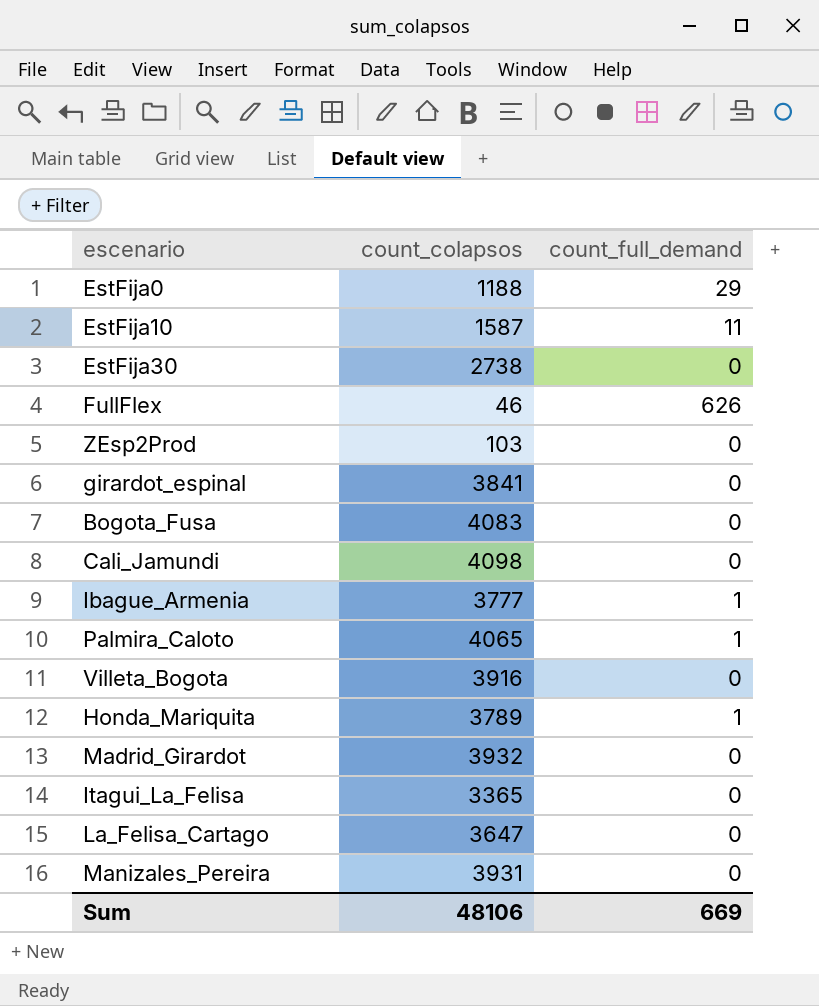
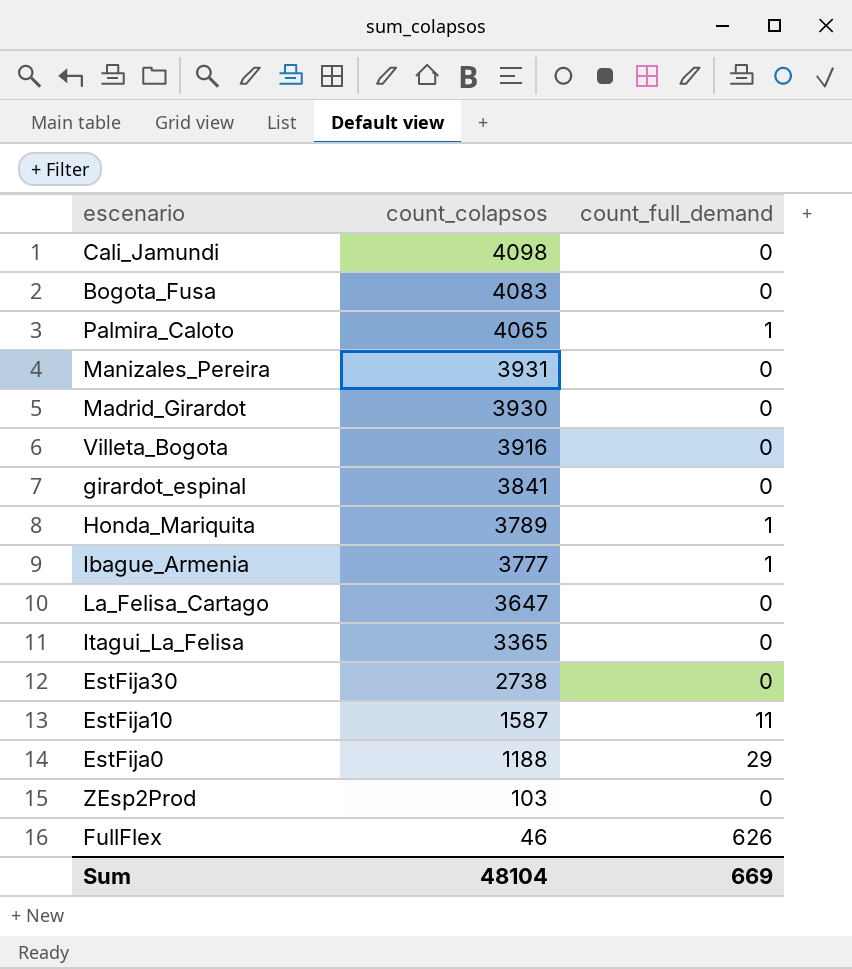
row order: none -> count_colapsos descending
Madrid_Girardot | count_colapsos: 3932 -> 3930
Sum | count_colapsos: 48106 -> 48104

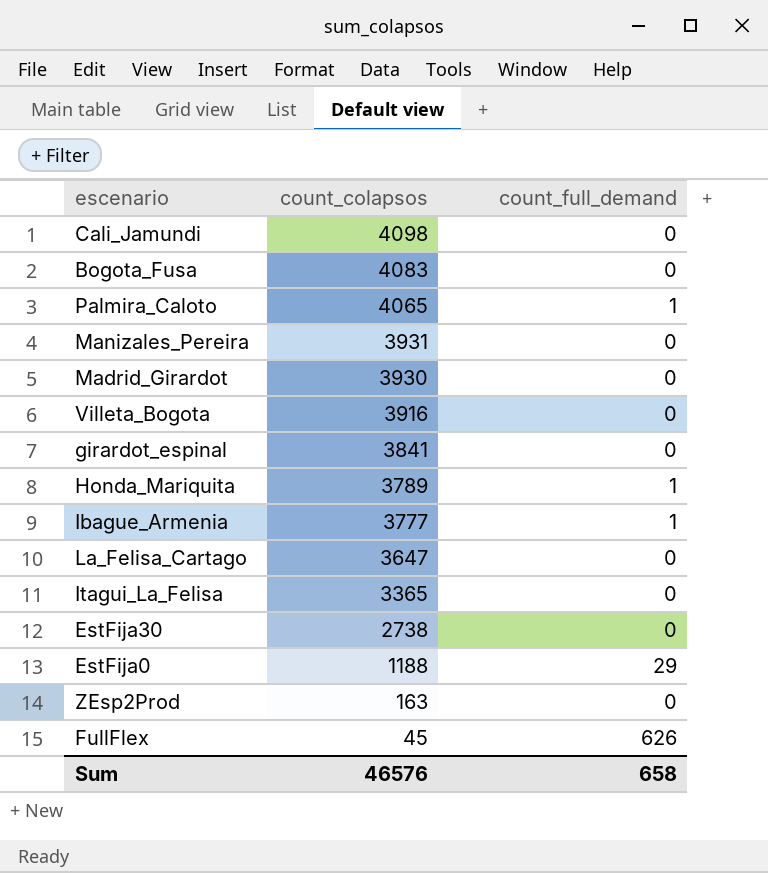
row EstFija10: 1587 | 11 -> none
ZEsp2Prod | count_colapsos: 103 -> 163
FullFlex | count_colapsos: 46 -> 45
Sum | count_colapsos: 48104 -> 46576
Sum | count_full_demand: 669 -> 658

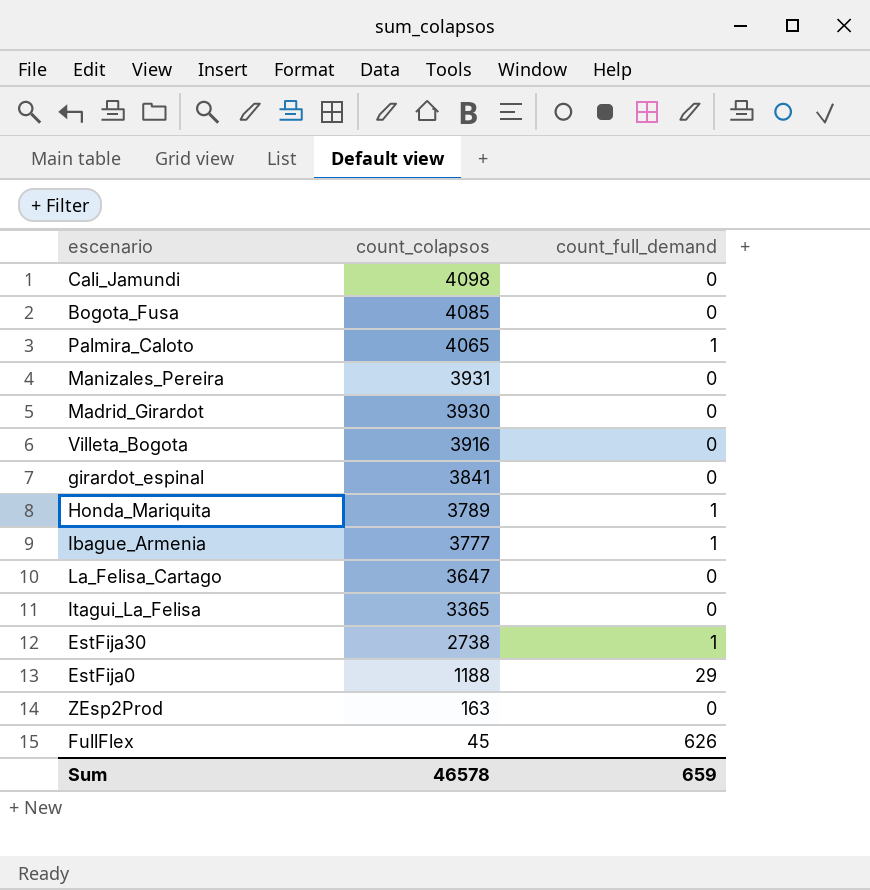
Bogota_Fusa | count_colapsos: 4083 -> 4085
EstFija30 | count_full_demand: 0 -> 1
Sum | count_colapsos: 46576 -> 46578
Sum | count_full_demand: 658 -> 659

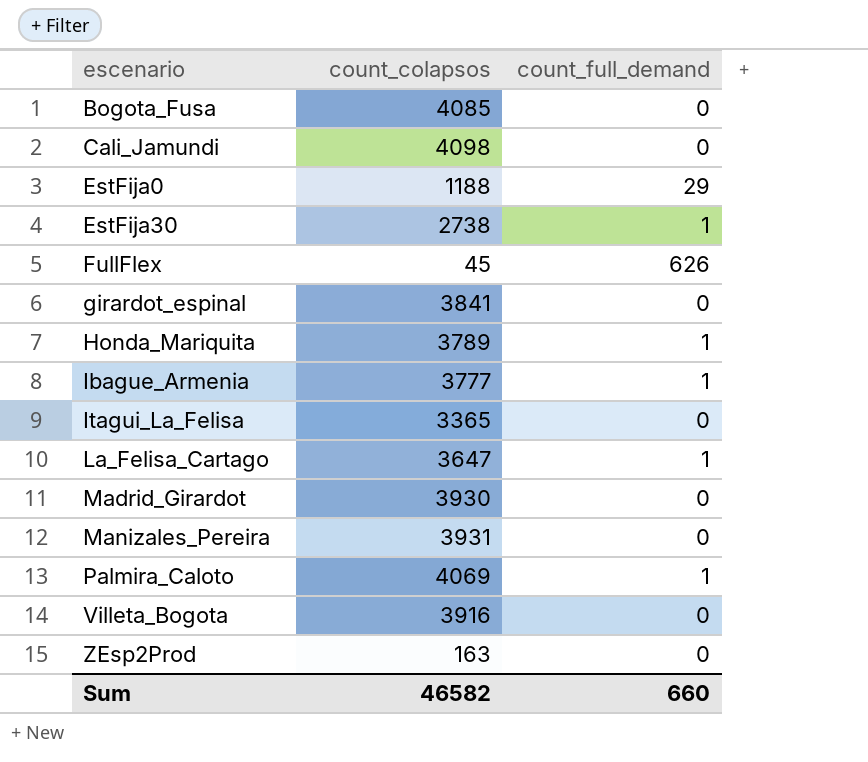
row order: count_colapsos descending -> escenario ascending
La_Felisa_Cartago | count_full_demand: 0 -> 1
Palmira_Caloto | count_colapsos: 4065 -> 4069
Sum | count_colapsos: 46578 -> 46582
Sum | count_full_demand: 659 -> 660

